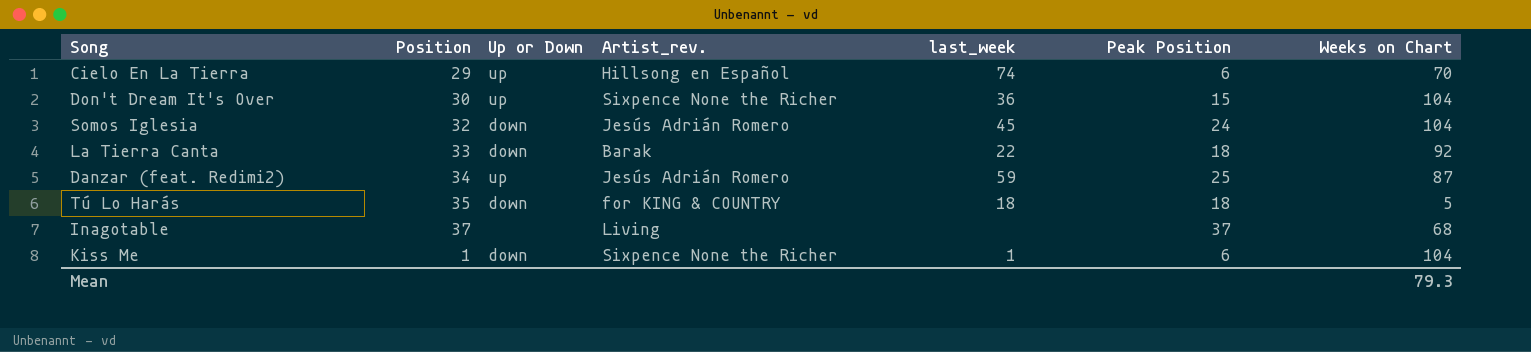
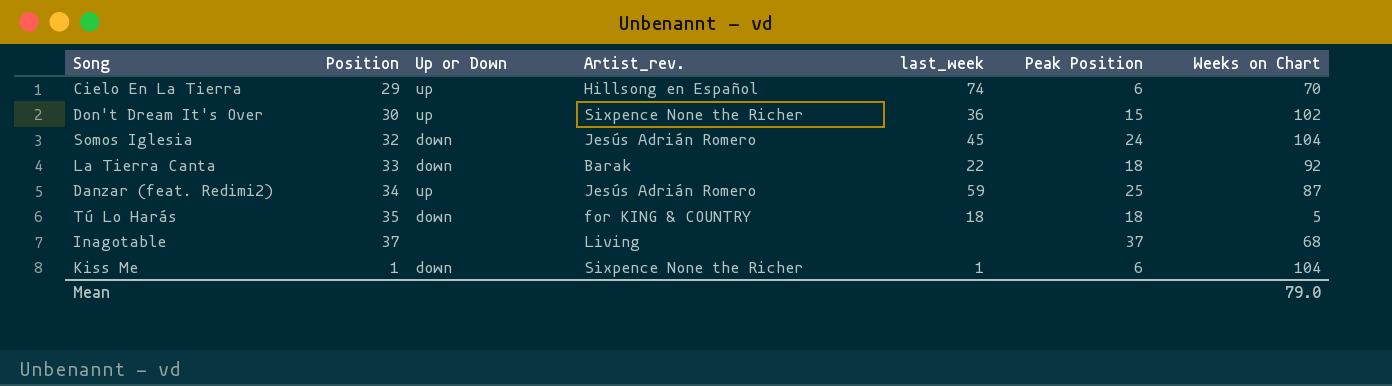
Don't Dream It's Over | Weeks on Chart: 104 -> 102
Mean | Weeks on Chart: 79.3 -> 79.0

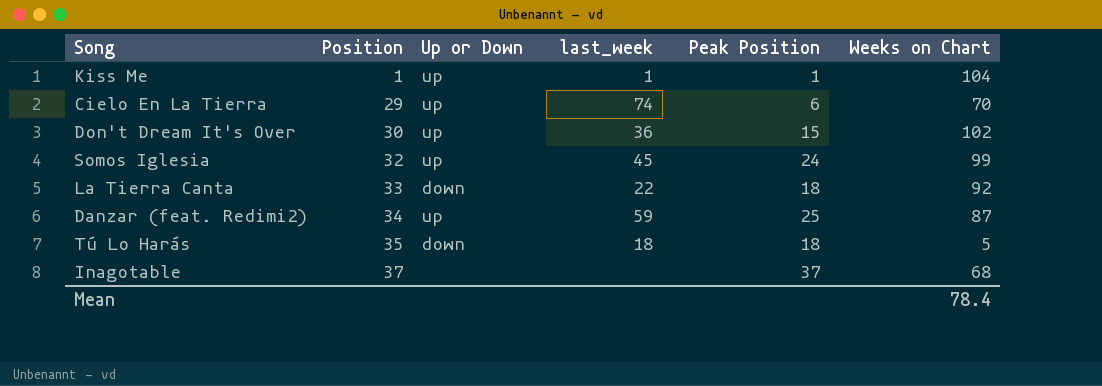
row order: none -> Position ascending
column Artist_rev. | position: 4 -> none
Kiss Me | Up or Down: down -> up
Kiss Me | Peak Position: 6 -> 1
Somos Iglesia | Up or Down: down -> up
Somos Iglesia | Weeks on Chart: 104 -> 99
Mean | Weeks on Chart: 79.0 -> 78.4

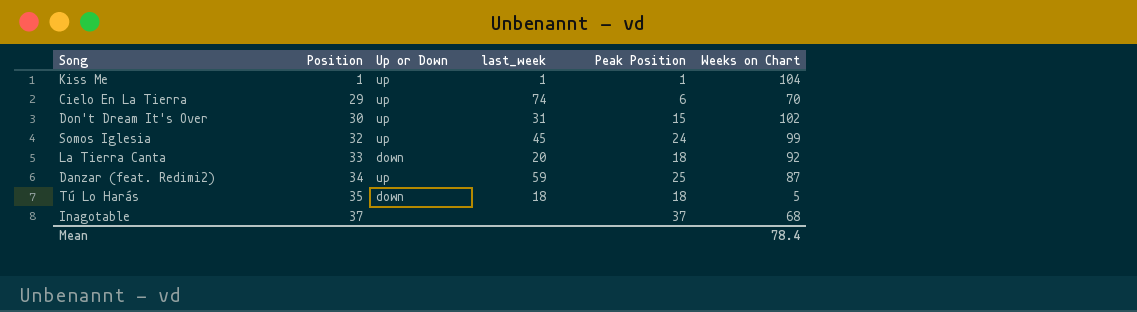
Don't Dream It's Over | last_week: 36 -> 31
La Tierra Canta | last_week: 22 -> 20

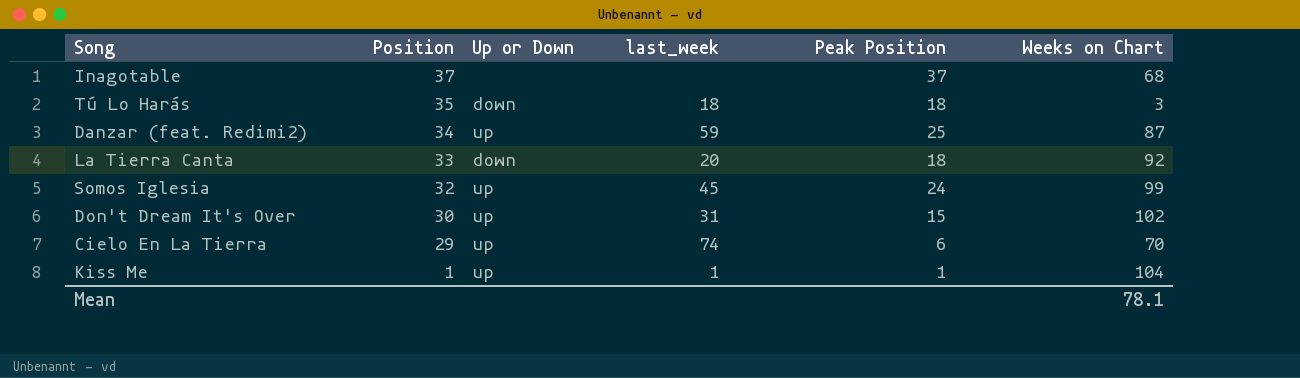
row order: Position ascending -> Position descending
Tú Lo Harás | Weeks on Chart: 5 -> 3
Mean | Weeks on Chart: 78.4 -> 78.1

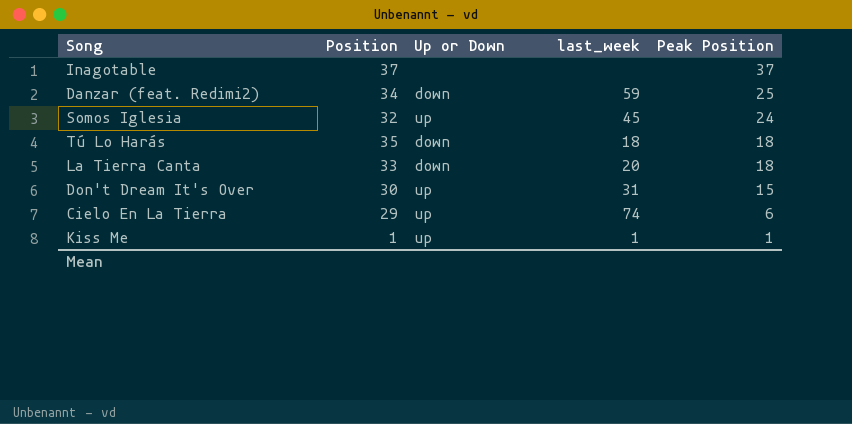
row order: Position descending -> Peak Position descending
column Weeks on Chart | position: 6 -> none
Danzar (feat. Redimi2) | Up or Down: up -> down

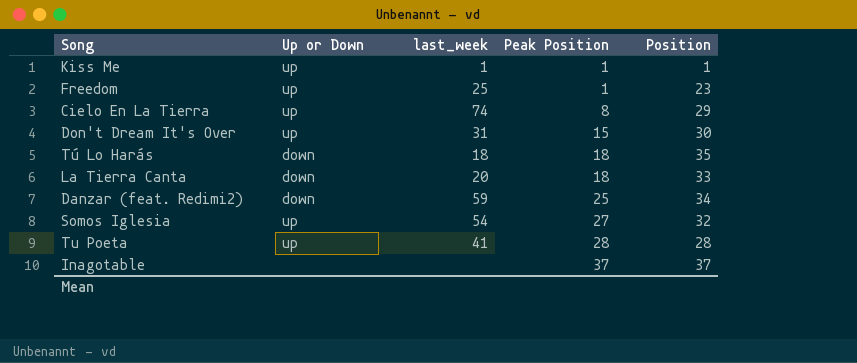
row order: Peak Position descending -> Peak Position ascending
column Position | position: 2 -> 5
row Freedom: none -> up | 25 | 1 | 23
Cielo En La Tierra | Peak Position: 6 -> 8
Somos Iglesia | last_week: 45 -> 54
Somos Iglesia | Peak Position: 24 -> 27
row Tu Poeta: none -> up | 41 | 28 | 28

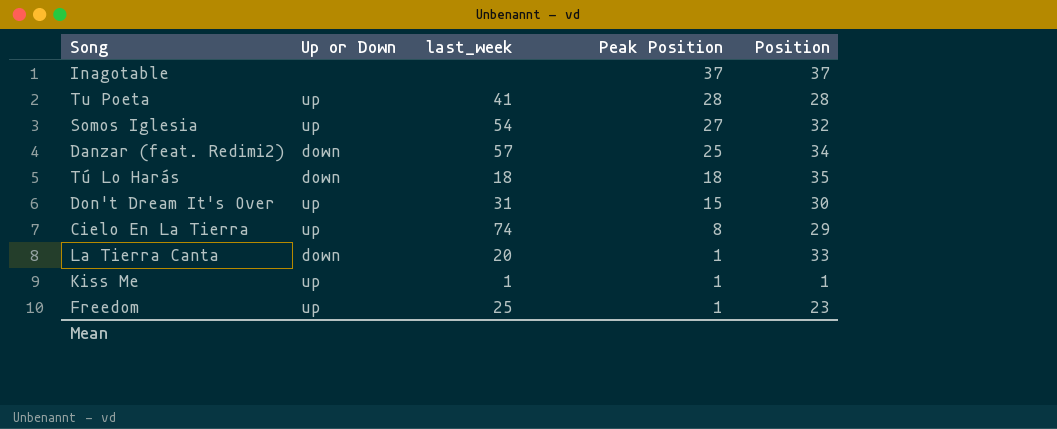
row order: Peak Position ascending -> Peak Position descending
Danzar (feat. Redimi2) | last_week: 59 -> 57
La Tierra Canta | Peak Position: 18 -> 1

